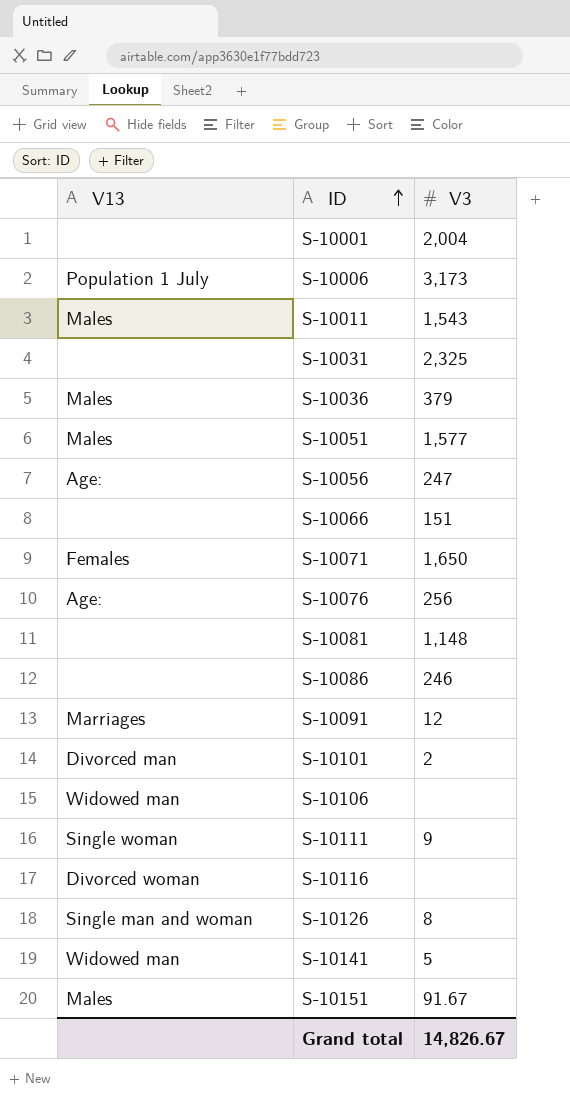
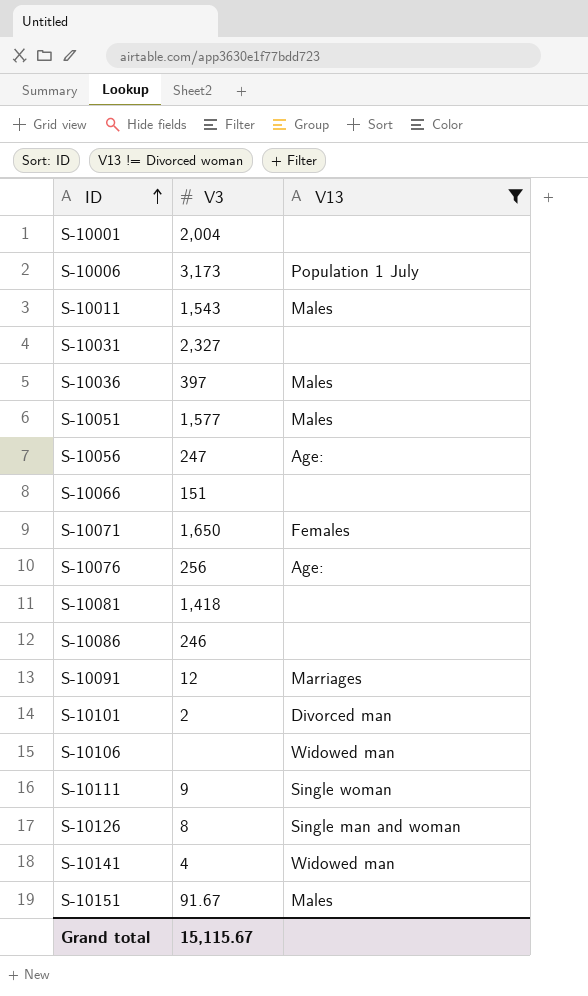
filter: none -> V13 != Divorced woman
column V13 | position: 1 -> 3
S-10031 | V3: 2,325 -> 2,327
S-10036 | V3: 379 -> 397
S-10081 | V3: 1,148 -> 1,418
S-10141 | V3: 5 -> 4
Grand total | V3: 14,826.67 -> 15,115.67

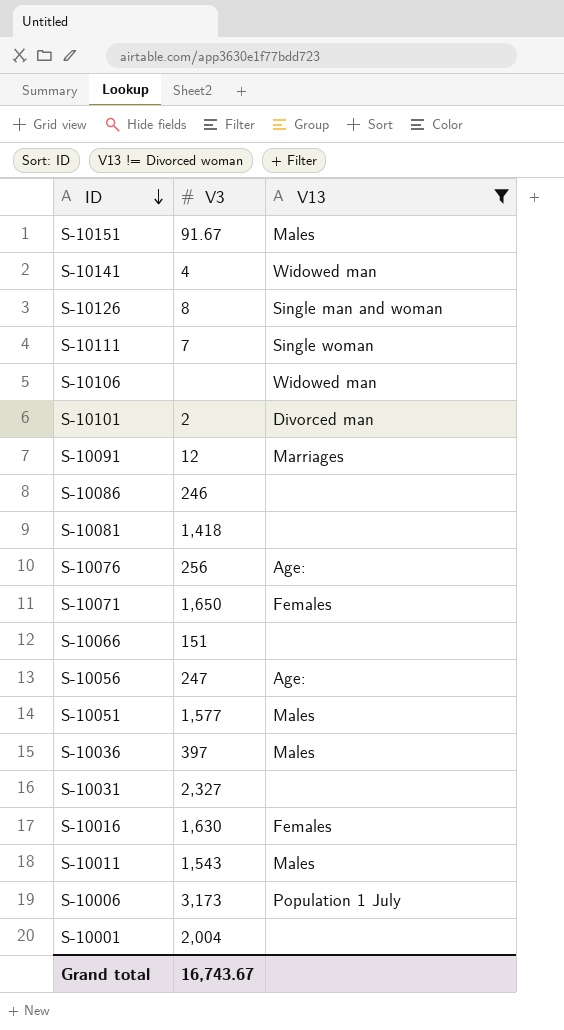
row order: ID ascending -> ID descending
S-10111 | V3: 9 -> 7
row S-10016: none -> 1,630 | Females
Grand total | V3: 15,115.67 -> 16,743.67

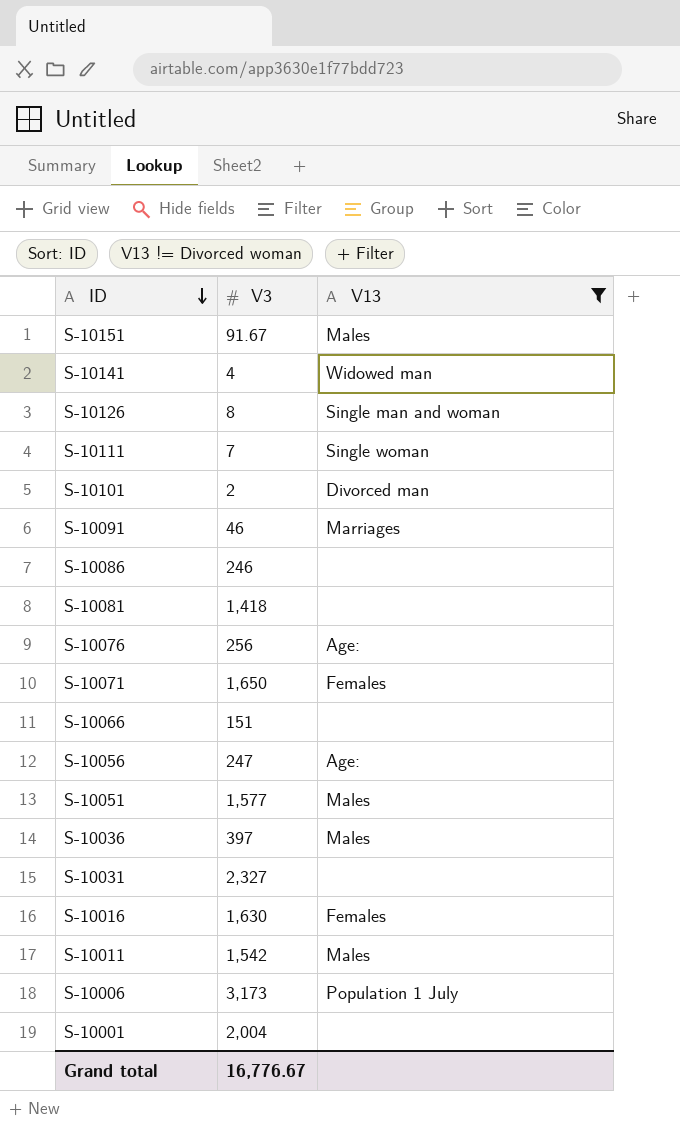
row S-10106: none | Widowed man -> none
S-10091 | V3: 12 -> 46
S-10011 | V3: 1,543 -> 1,542
Grand total | V3: 16,743.67 -> 16,776.67

